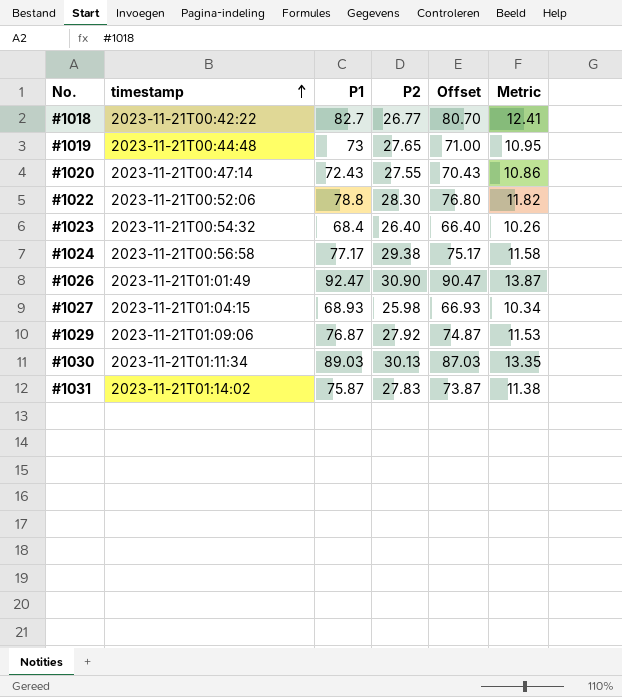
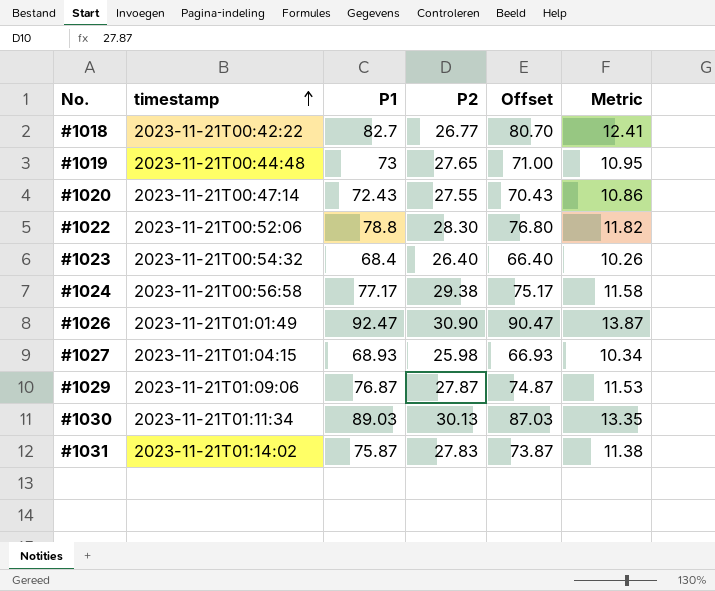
#1029 | P2: 27.92 -> 27.87

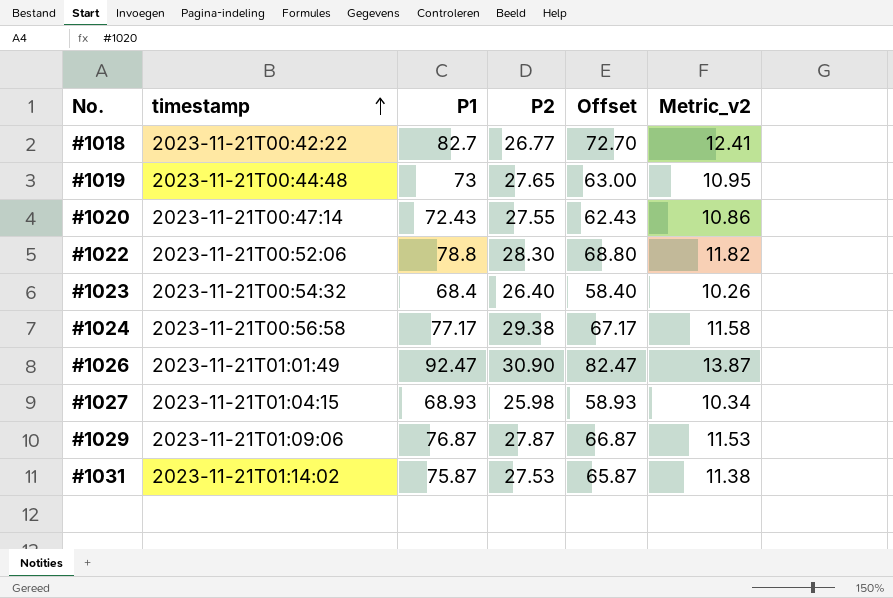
column Offset | formula: [P1] - 2 -> [P1] - 10
column name: Metric -> Metric_v2
row #1030: 2023-11-21T01:11:34 | 89.03 | 30.13 | 87.03 | 13.35 -> none
#1031 | P2: 27.83 -> 27.53

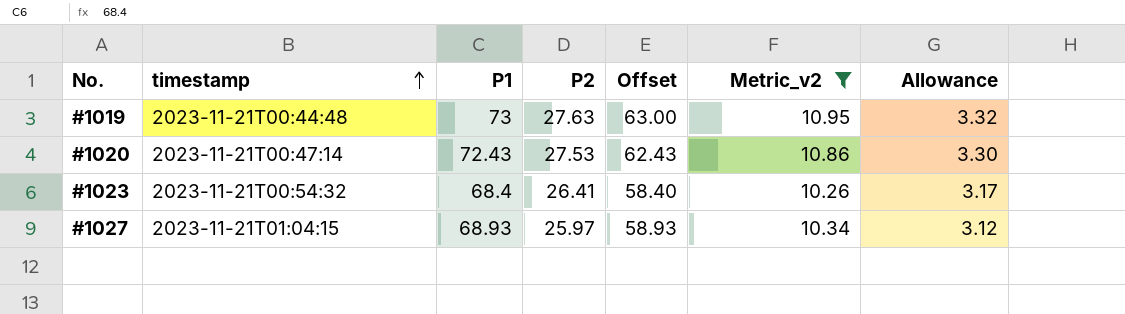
filter: none -> Metric_v2 <= 10.95
column Allowance | formula: none -> [P2] * 0.12
#1019 | P2: 27.65 -> 27.63
#1020 | P2: 27.55 -> 27.53
#1023 | P2: 26.40 -> 26.41
#1027 | P2: 25.98 -> 25.97

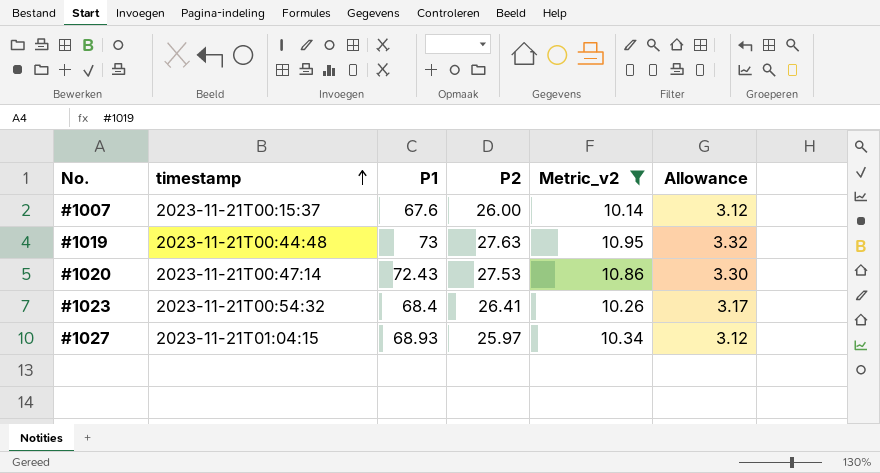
column Offset | formula: [P1] - 10 -> none
row #1007: none -> 2023-11-21T00:15:37 | 67.6 | 26.00 | 10.14 | 3.12

